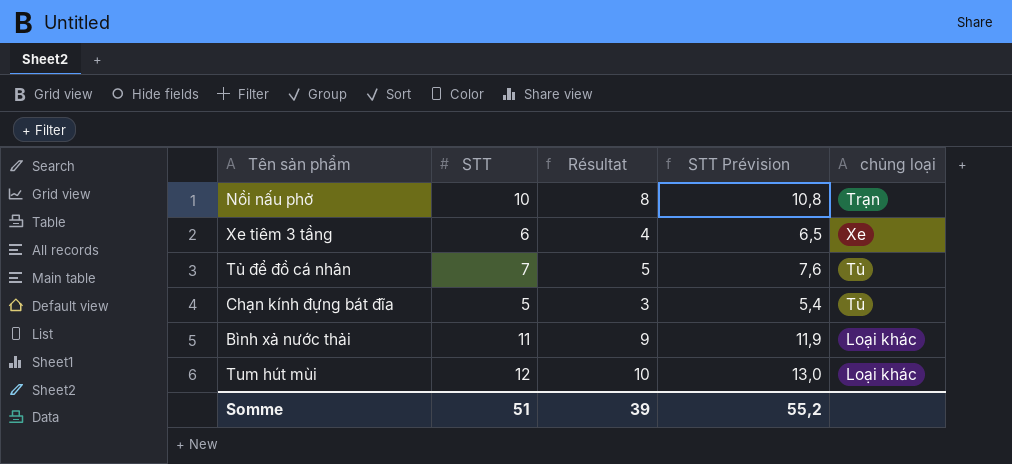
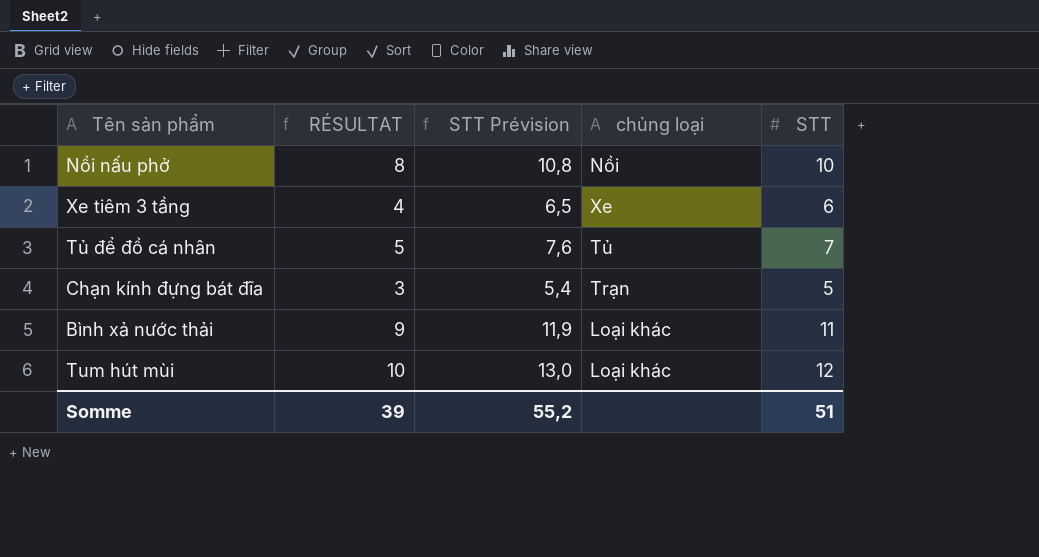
column name: Résultat -> RÉSULTAT
column STT | position: 2 -> 5
Nồi nấu phở | chủng loại: Trạn -> Nồi
Chạn kính đựng bát đĩa | chủng loại: Tủ -> Trạn

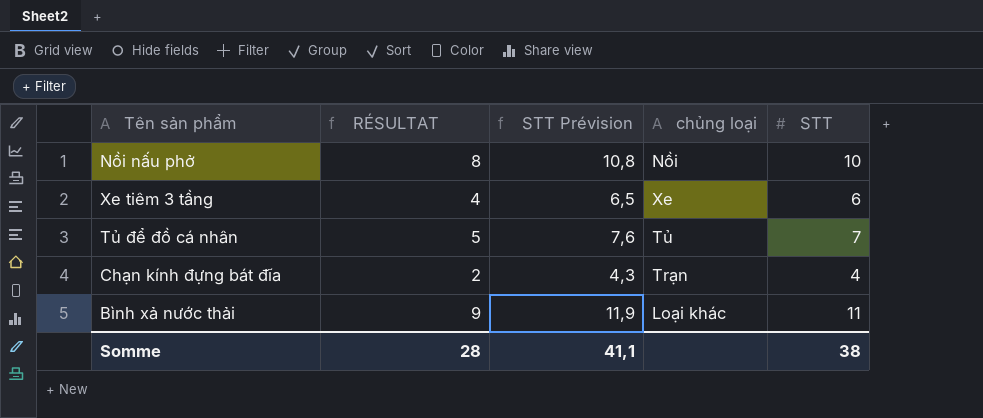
row Tum hút mùi: 10 | 13,0 | Loại khác | 12 -> none
Chạn kính đựng bát đĩa | RÉSULTAT: 3 -> 2
Chạn kính đựng bát đĩa | STT Prévision: 5,4 -> 4,3
Chạn kính đựng bát đĩa | STT: 5 -> 4
Somme | RÉSULTAT: 39 -> 28
Somme | STT Prévision: 55,2 -> 41,1
Somme | STT: 51 -> 38

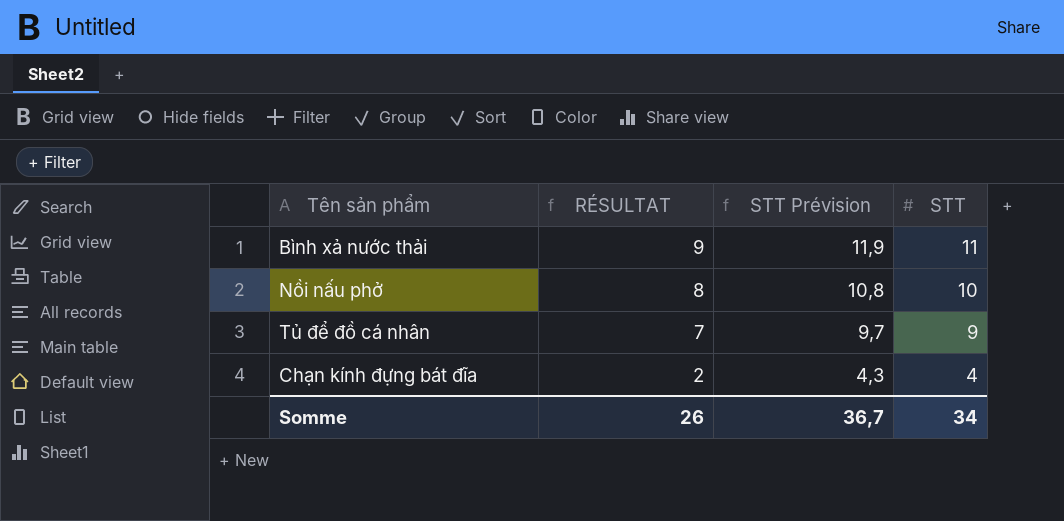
row order: none -> RÉSULTAT descending
column chủng loại | position: 4 -> none
row Xe tiêm 3 tầng: 4 | 6,5 | Xe | 6 -> none
Tủ để đồ cá nhân | RÉSULTAT: 5 -> 7
Tủ để đồ cá nhân | STT Prévision: 7,6 -> 9,7
Tủ để đồ cá nhân | STT: 7 -> 9
Somme | RÉSULTAT: 28 -> 26
Somme | STT Prévision: 41,1 -> 36,7
Somme | STT: 38 -> 34

